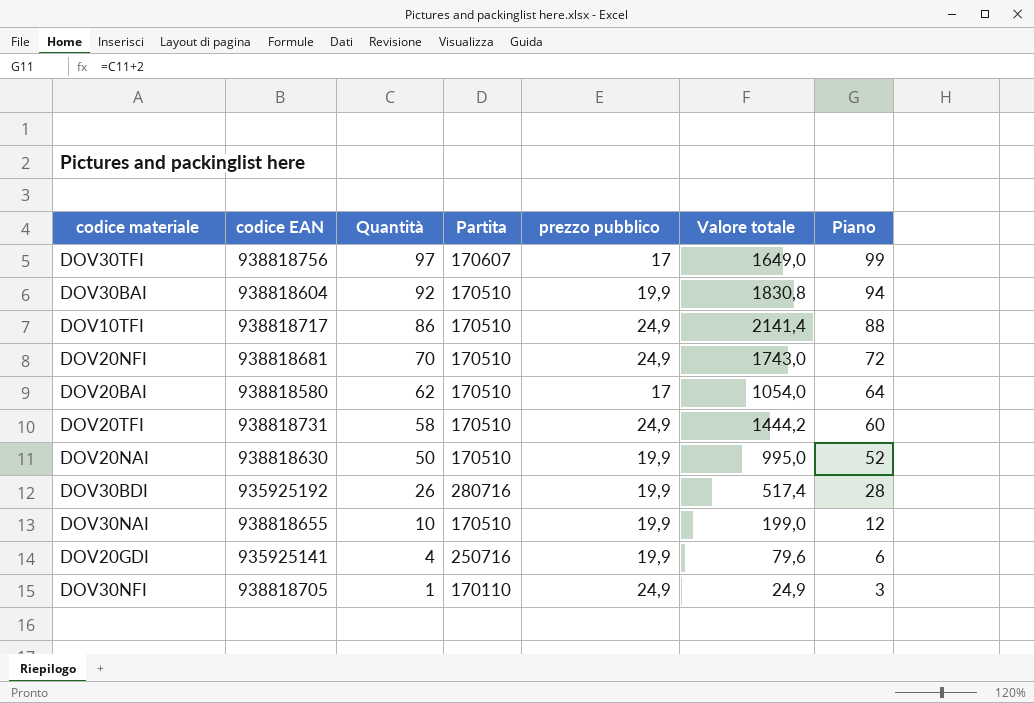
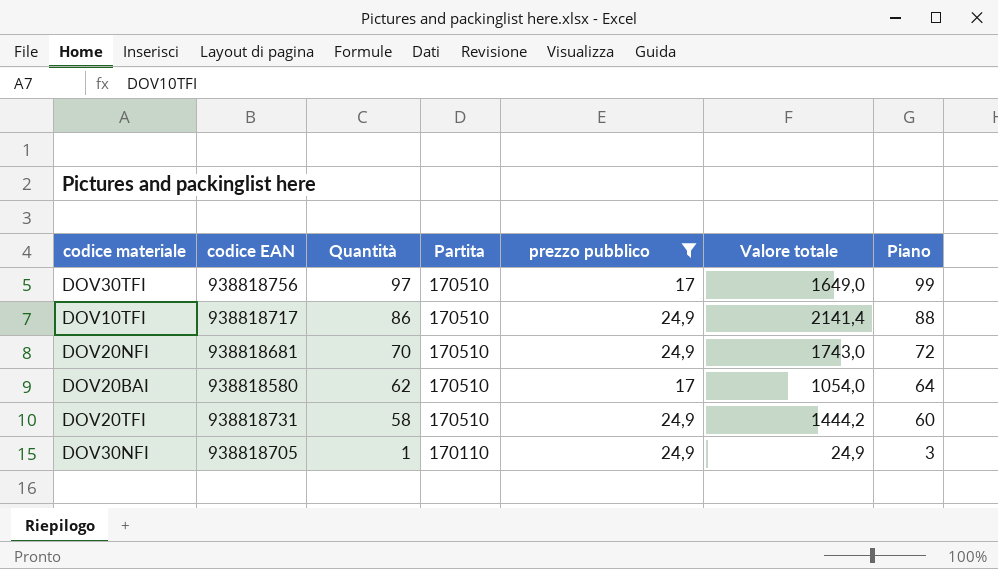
filter: none -> prezzo pubblico != 19,9
DOV30TFI | Partita: 170607 -> 170510

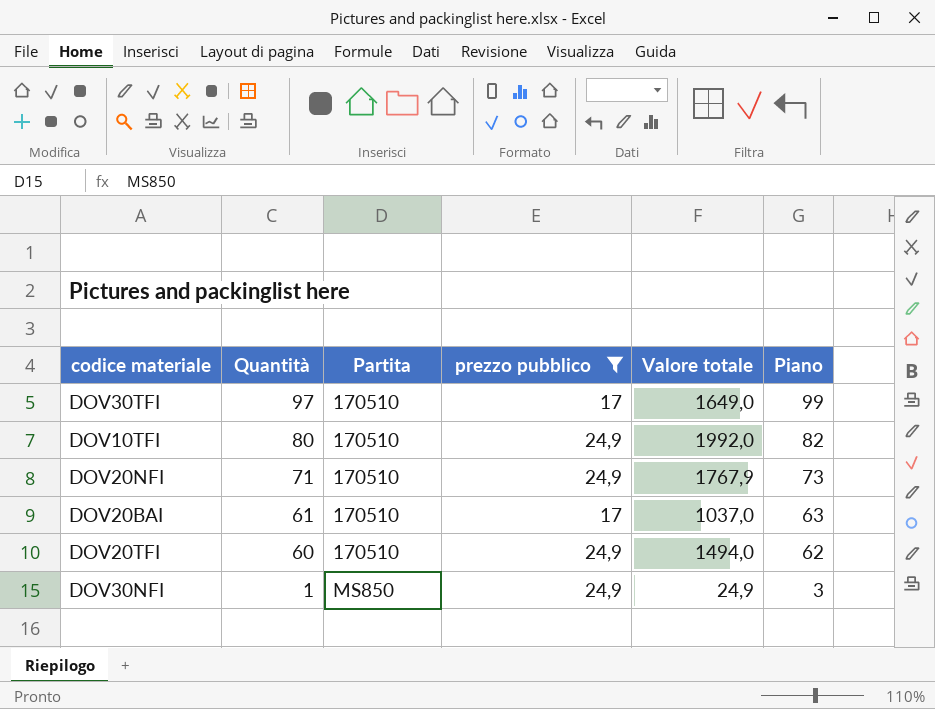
column codice EAN | position: 2 -> none
DOV10TFI | Quantità: 86 -> 80
DOV10TFI | Valore totale: 2141,4 -> 1992,0
DOV10TFI | Piano: 88 -> 82
DOV20NFI | Quantità: 70 -> 71
DOV20NFI | Valore totale: 1743,0 -> 1767,9
DOV20NFI | Piano: 72 -> 73
DOV20BAI | Quantità: 62 -> 61
DOV20BAI | Valore totale: 1054,0 -> 1037,0
DOV20BAI | Piano: 64 -> 63
DOV20TFI | Quantità: 58 -> 60
DOV20TFI | Valore totale: 1444,2 -> 1494,0
DOV20TFI | Piano: 60 -> 62
DOV30NFI | Partita: 170110 -> MS850

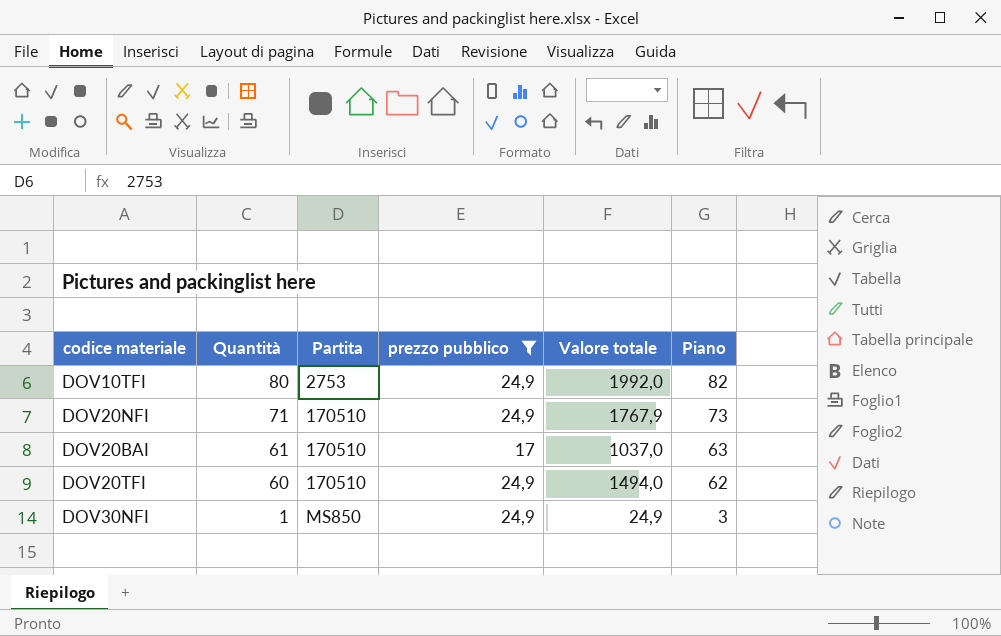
row DOV30TFI: 97 | 170510 | 17 | 1649,0 | 99 -> none
DOV10TFI | Partita: 170510 -> 2753

